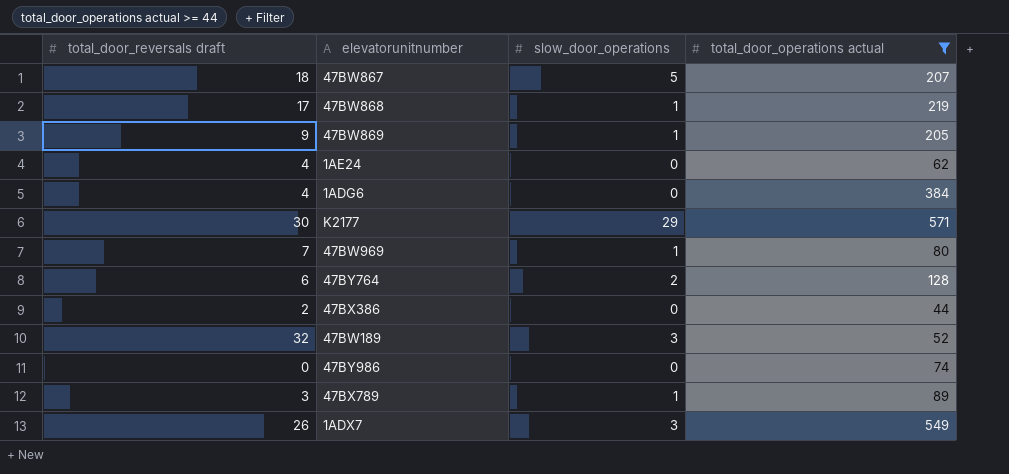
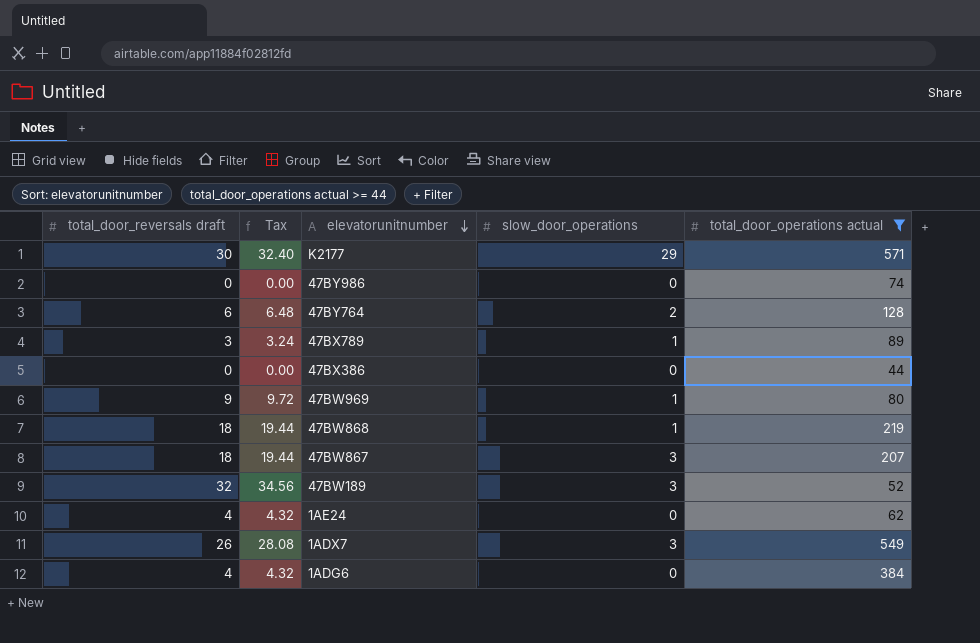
row order: none -> elevatorunitnumber descending
column Tax | formula: none -> [total_door_reversals draft] * 1.08
row 47BW869: 9 | 1 | 205 -> none
47BX386 | total_door_reversals draft: 2 -> 0
47BW969 | total_door_reversals draft: 7 -> 9
47BW868 | total_door_reversals draft: 17 -> 18
47BW867 | slow_door_operations: 5 -> 3

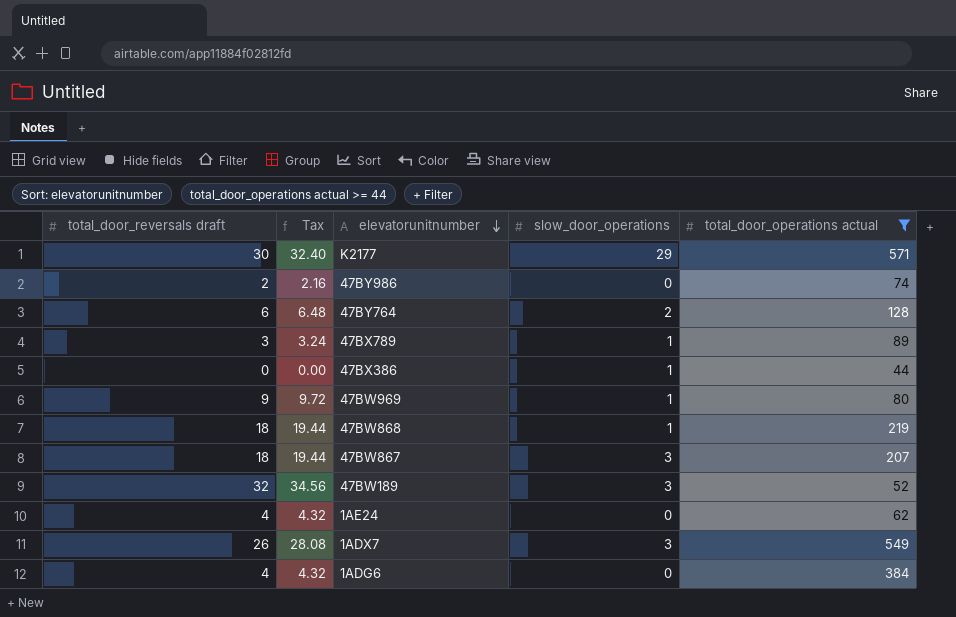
47BY986 | total_door_reversals draft: 0 -> 2
47BY986 | Tax: 0.00 -> 2.16
47BX386 | slow_door_operations: 0 -> 1

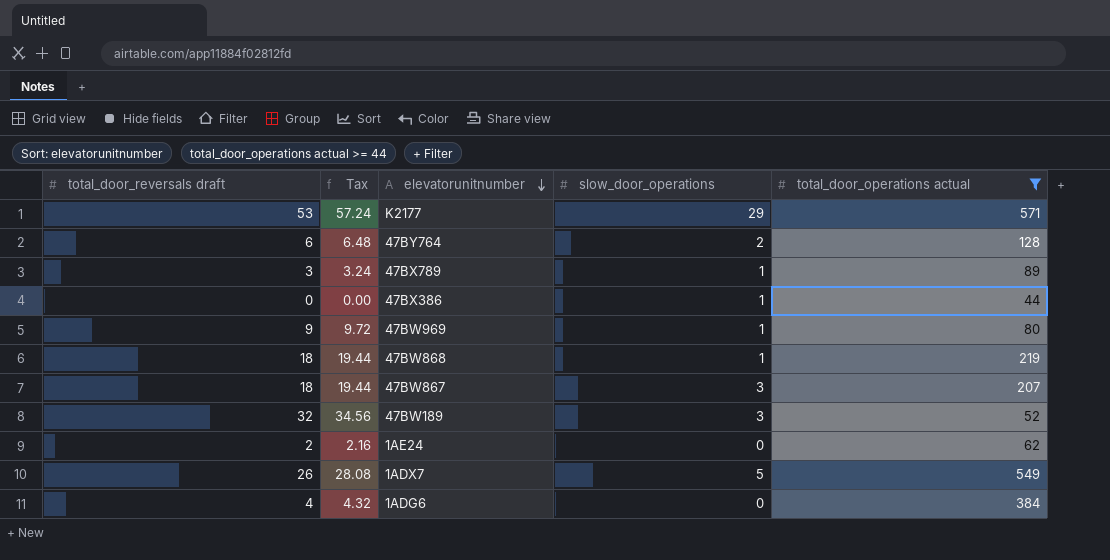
row 47BY986: 2 | 2.16 | 0 | 74 -> none
K2177 | total_door_reversals draft: 30 -> 53
K2177 | Tax: 32.40 -> 57.24
1AE24 | total_door_reversals draft: 4 -> 2
1AE24 | Tax: 4.32 -> 2.16
1ADX7 | slow_door_operations: 3 -> 5

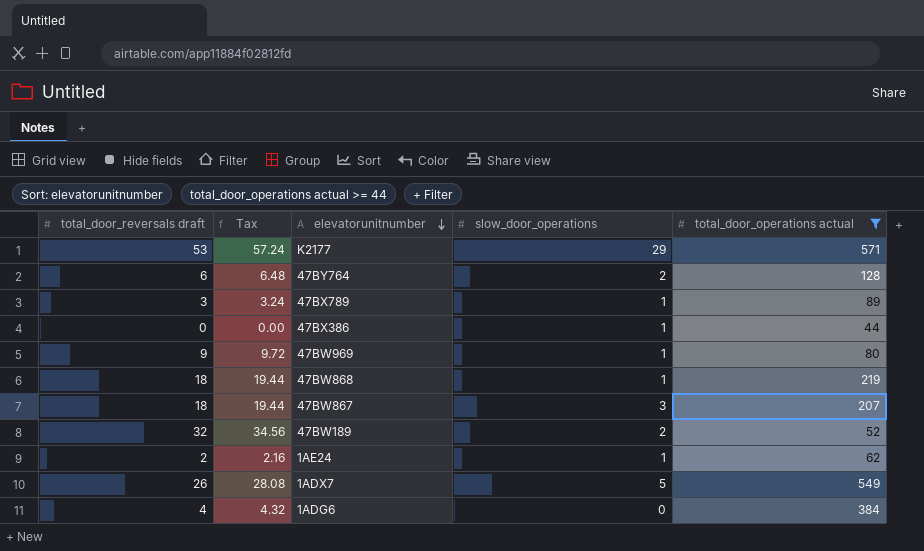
47BW189 | slow_door_operations: 3 -> 2
1AE24 | slow_door_operations: 0 -> 1

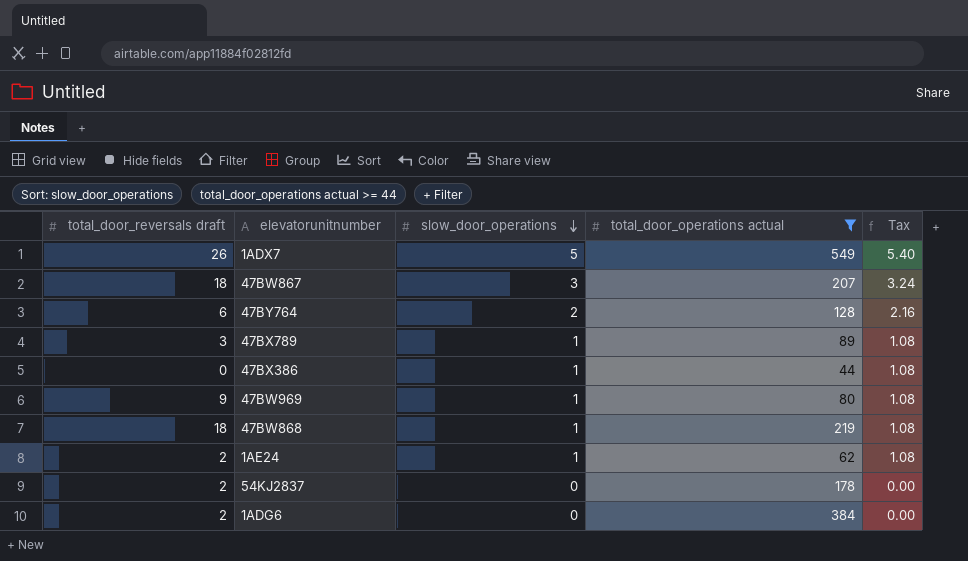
row order: elevatorunitnumber descending -> slow_door_operations descending
column Tax | formula: [total_door_reversals draft] * 1.08 -> [slow_door_operations] * 1.08
column Tax | position: 2 -> 5
row K2177: 53 | 57.24 | 29 | 571 -> none
row 47BW189: 32 | 34.56 | 2 | 52 -> none
row 54KJ2837: none -> 2 | 0 | 178 | 0.00
1ADG6 | total_door_reversals draft: 4 -> 2

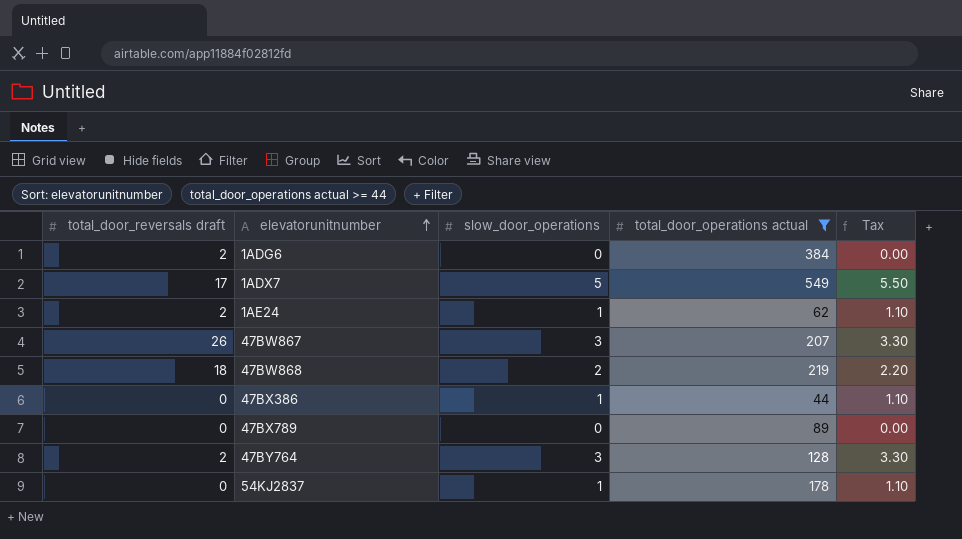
row order: slow_door_operations descending -> elevatorunitnumber ascending
column Tax | formula: [slow_door_operations] * 1.08 -> [slow_door_operations] * 1.1
row 47BW969: 9 | 1 | 80 | 1.08 -> none
1ADX7 | total_door_reversals draft: 26 -> 17
47BW867 | total_door_reversals draft: 18 -> 26
47BW868 | slow_door_operations: 1 -> 2
47BX789 | total_door_reversals draft: 3 -> 0
47BX789 | slow_door_operations: 1 -> 0
47BY764 | total_door_reversals draft: 6 -> 2
47BY764 | slow_door_operations: 2 -> 3
54KJ2837 | total_door_reversals draft: 2 -> 0
54KJ2837 | slow_door_operations: 0 -> 1

